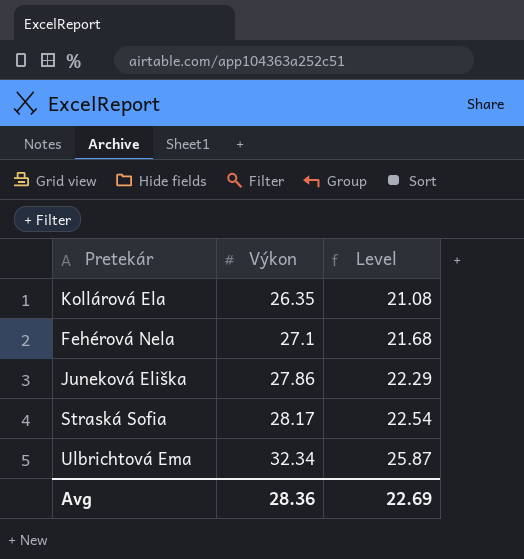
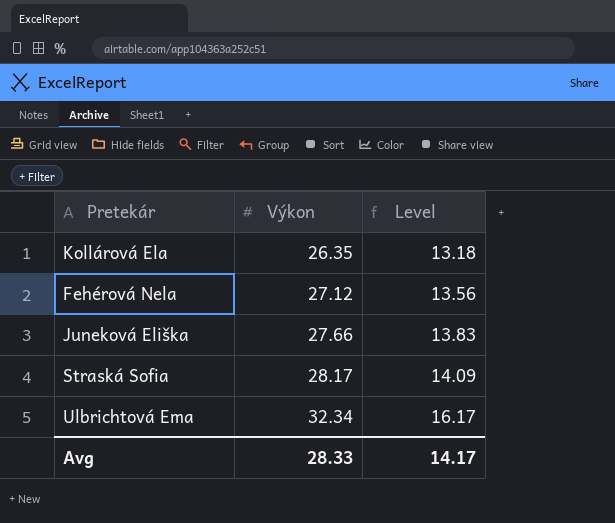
column Level | formula: [Výkon] * 0.8 -> [Výkon] * 0.5
Fehérová Nela | Výkon: 27.1 -> 27.12
Juneková Eliška | Výkon: 27.86 -> 27.66
Avg | Výkon: 28.36 -> 28.33
Avg | Level: 22.69 -> 14.17

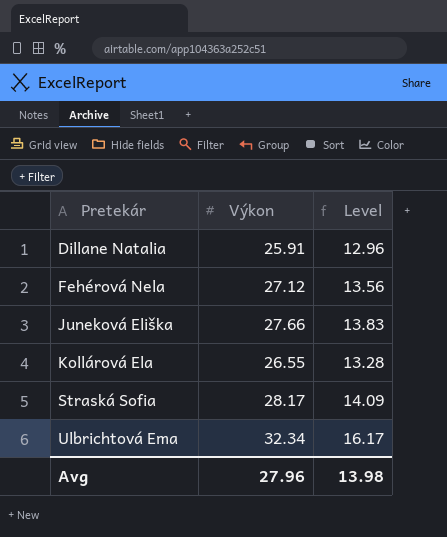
row order: Výkon ascending -> Pretekár ascending
row Dillane Natalia: none -> 25.91 | 12.96
Kollárová Ela | Výkon: 26.35 -> 26.55
Kollárová Ela | Level: 13.18 -> 13.28
Avg | Výkon: 28.33 -> 27.96
Avg | Level: 14.17 -> 13.98

